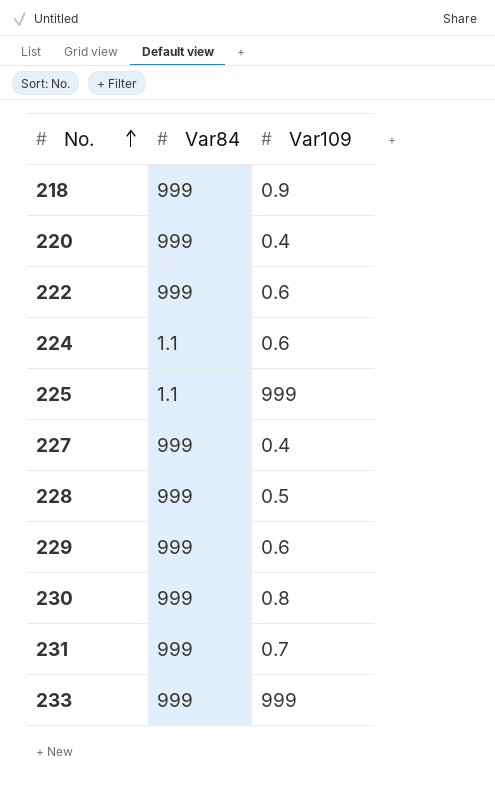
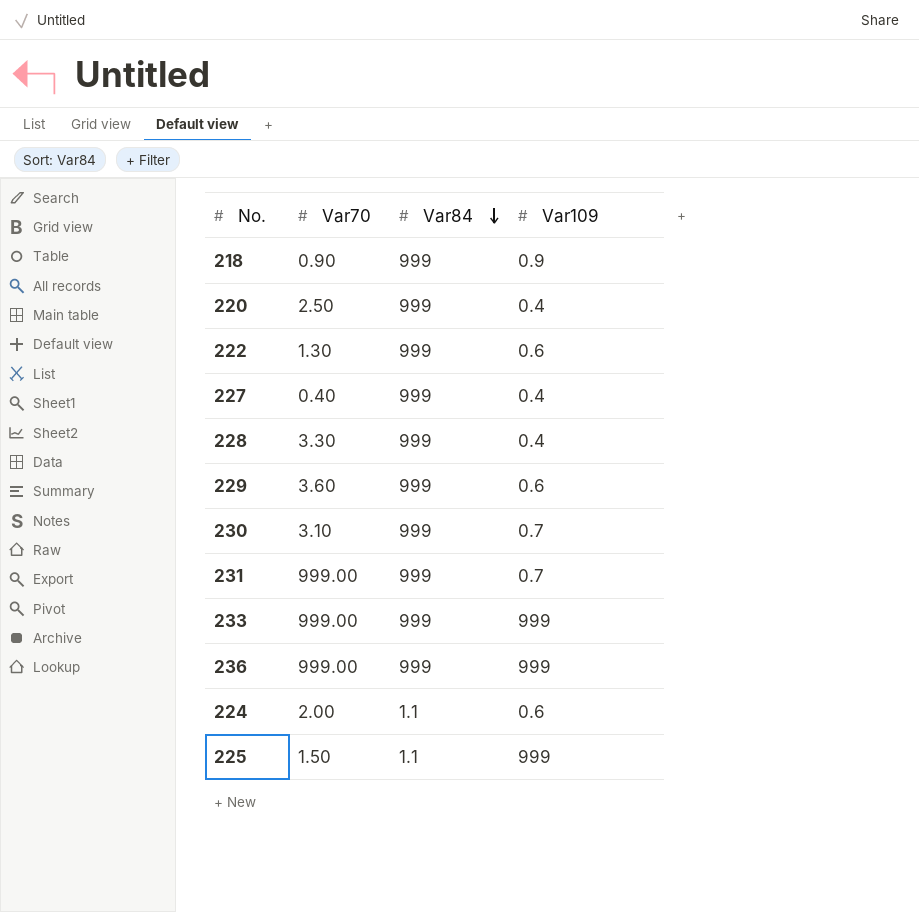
row order: No. ascending -> Var84 descending
column Var70 | position: none -> 2
228 | Var109: 0.5 -> 0.4
230 | Var109: 0.8 -> 0.7
row 236: none -> 999.00 | 999 | 999

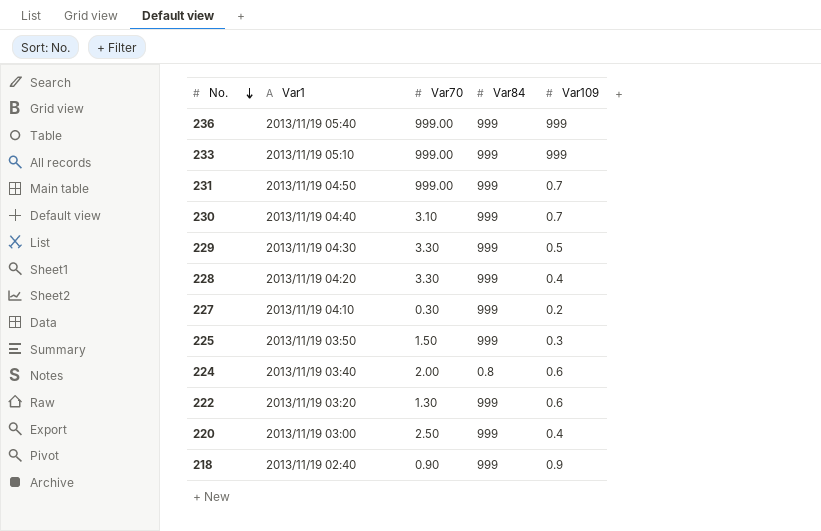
row order: Var84 descending -> No. descending
column Var1 | position: none -> 2
229 | Var70: 3.60 -> 3.30
229 | Var109: 0.6 -> 0.5
227 | Var70: 0.40 -> 0.30
227 | Var109: 0.4 -> 0.2
225 | Var84: 1.1 -> 999
225 | Var109: 999 -> 0.3
224 | Var84: 1.1 -> 0.8

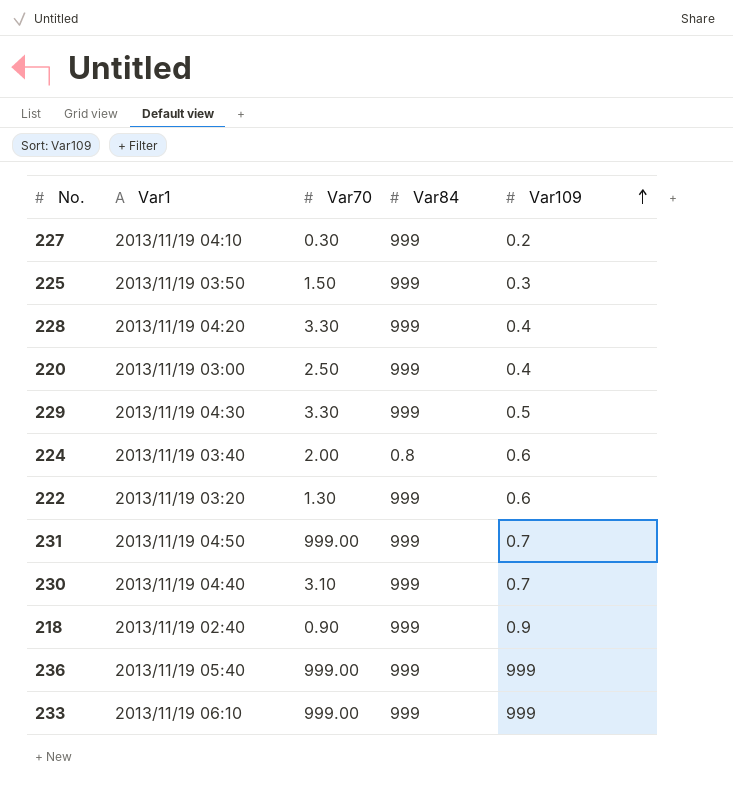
row order: No. descending -> Var109 ascending
233 | Var1: 2013/11/19 05:10 -> 2013/11/19 06:10

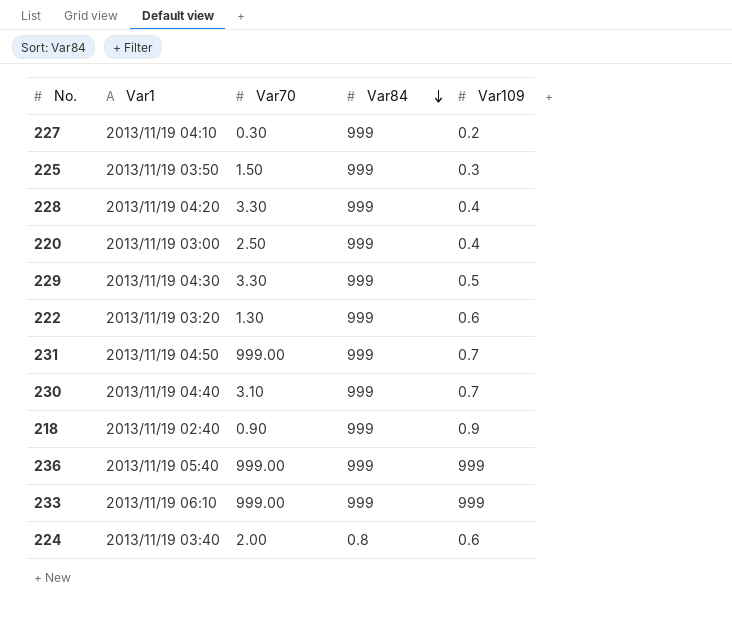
row order: Var109 ascending -> Var84 descending

